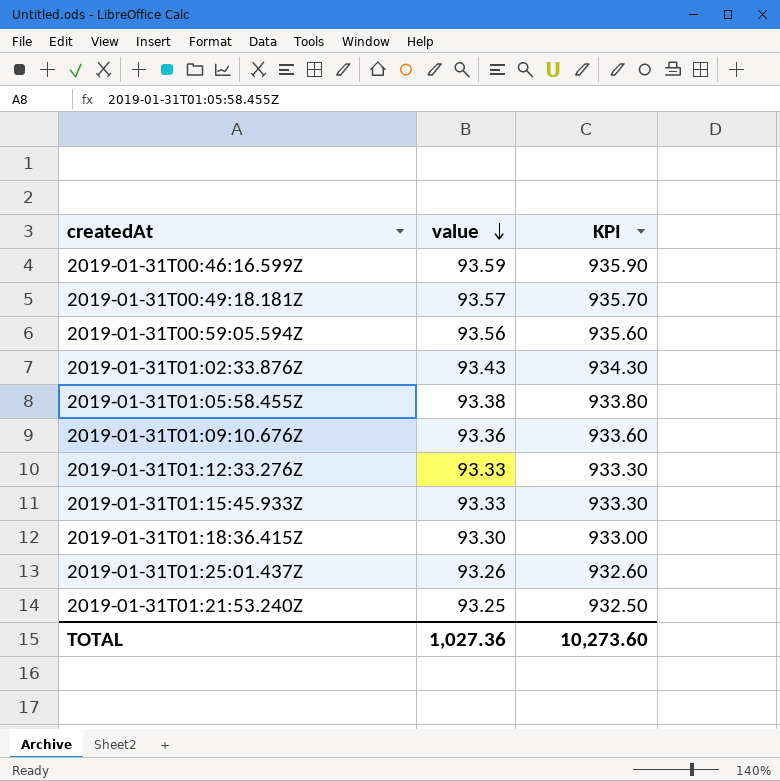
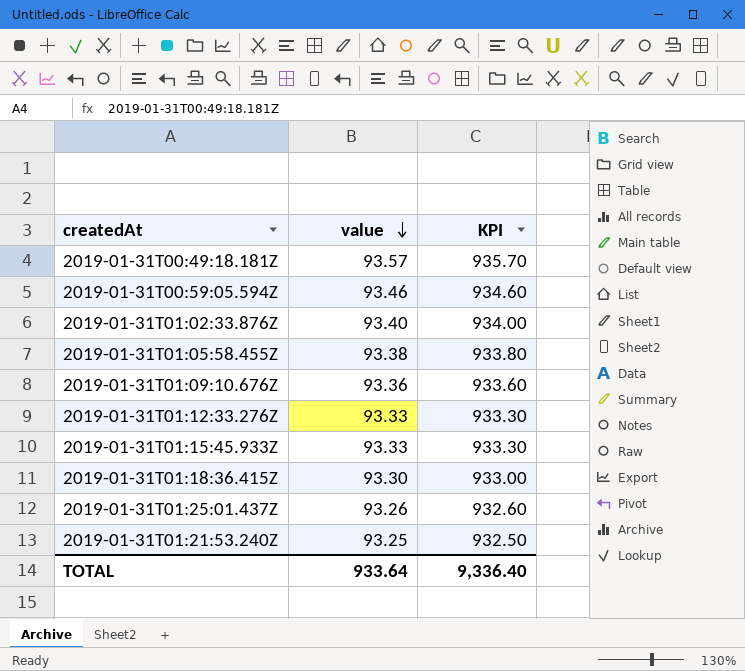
row 2019-01-31T00:46:16.599Z: 93.59 | 935.90 -> none
2019-01-31T00:59:05.594Z | value: 93.56 -> 93.46
2019-01-31T00:59:05.594Z | KPI: 935.60 -> 934.60
2019-01-31T01:02:33.876Z | value: 93.43 -> 93.40
2019-01-31T01:02:33.876Z | KPI: 934.30 -> 934.00
TOTAL | value: 1,027.36 -> 933.64
TOTAL | KPI: 10,273.60 -> 9,336.40

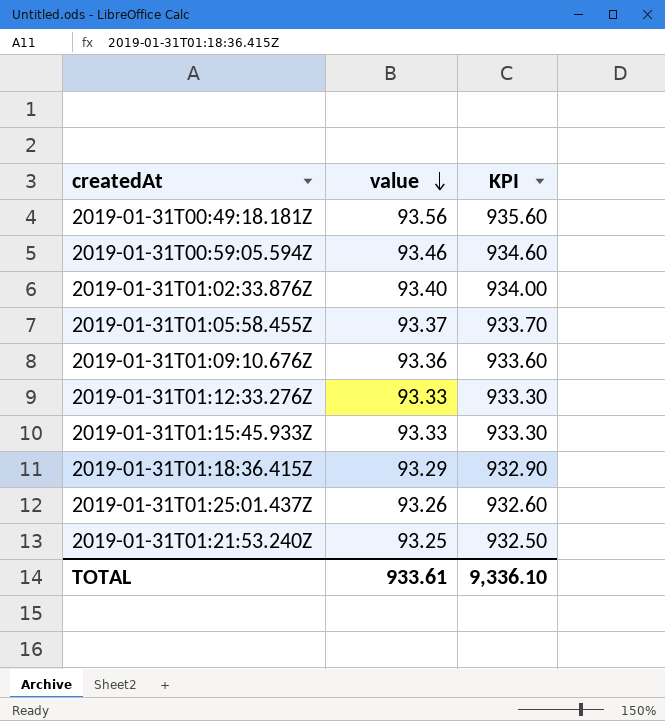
2019-01-31T00:49:18.181Z | value: 93.57 -> 93.56
2019-01-31T00:49:18.181Z | KPI: 935.70 -> 935.60
2019-01-31T01:05:58.455Z | value: 93.38 -> 93.37
2019-01-31T01:05:58.455Z | KPI: 933.80 -> 933.70
2019-01-31T01:18:36.415Z | value: 93.30 -> 93.29
2019-01-31T01:18:36.415Z | KPI: 933.00 -> 932.90
TOTAL | value: 933.64 -> 933.61
TOTAL | KPI: 9,336.40 -> 9,336.10

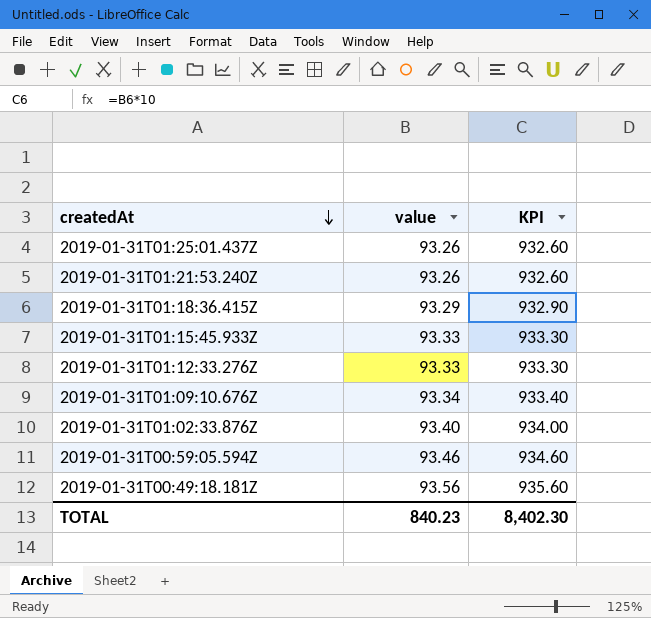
row order: value descending -> createdAt descending
row 2019-01-31T01:05:58.455Z: 93.37 | 933.70 -> none
2019-01-31T01:21:53.240Z | value: 93.25 -> 93.26
2019-01-31T01:21:53.240Z | KPI: 932.50 -> 932.60
2019-01-31T01:09:10.676Z | value: 93.36 -> 93.34
2019-01-31T01:09:10.676Z | KPI: 933.60 -> 933.40
TOTAL | value: 933.61 -> 840.23
TOTAL | KPI: 9,336.10 -> 8,402.30

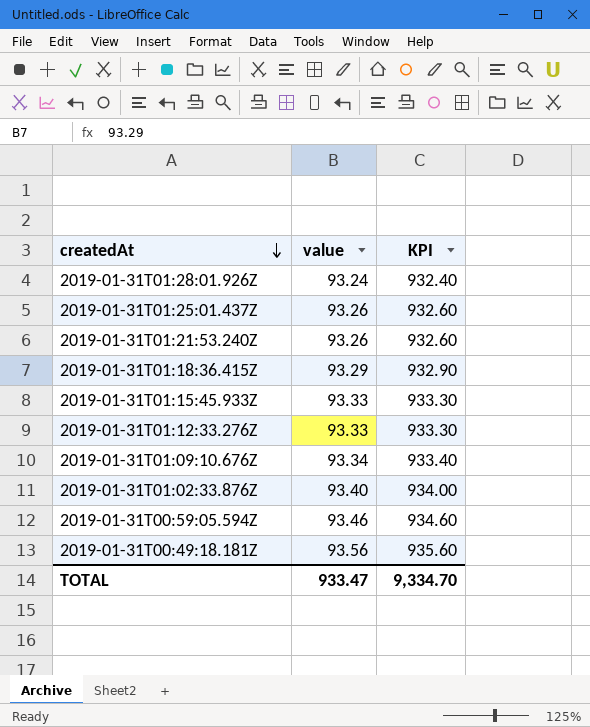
row 2019-01-31T01:28:01.926Z: none -> 93.24 | 932.40
TOTAL | value: 840.23 -> 933.47
TOTAL | KPI: 8,402.30 -> 9,334.70

